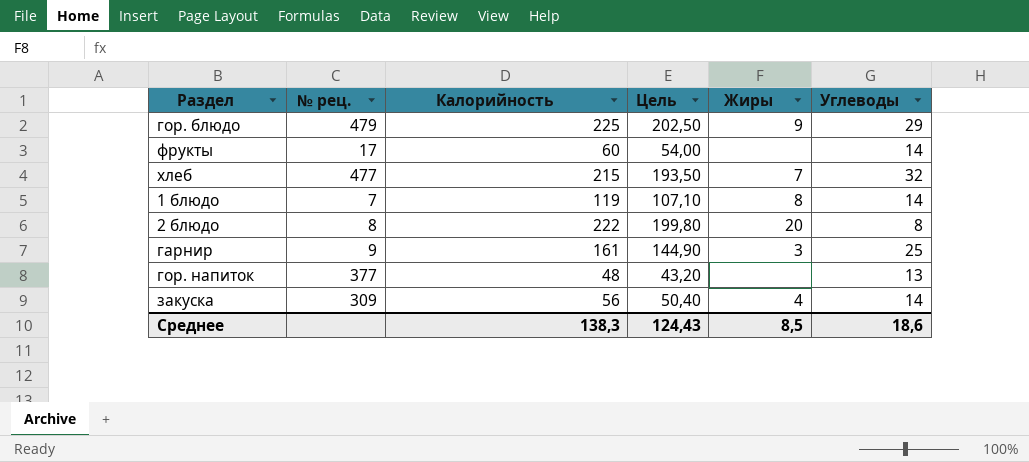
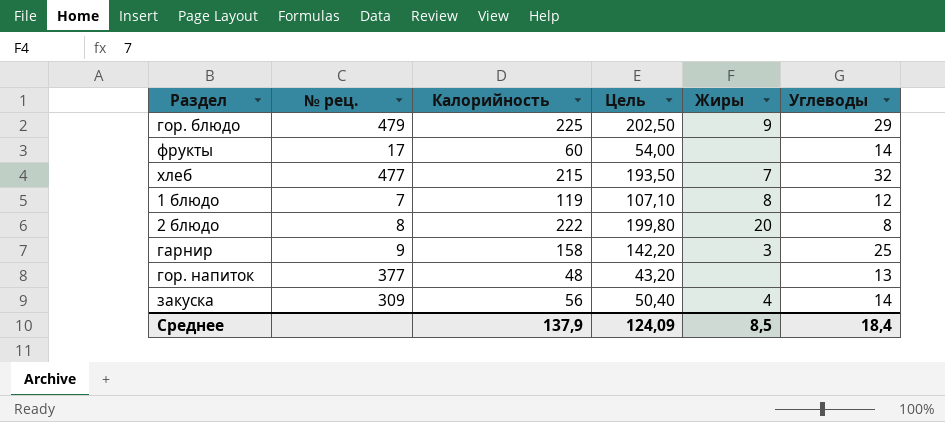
1 блюдо | Углеводы: 14 -> 12
гарнир | Калорийность: 161 -> 158
гарнир | Цель: 144,90 -> 142,20
Среднее | Калорийность: 138,3 -> 137,9
Среднее | Цель: 124,43 -> 124,09
Среднее | Углеводы: 18,6 -> 18,4

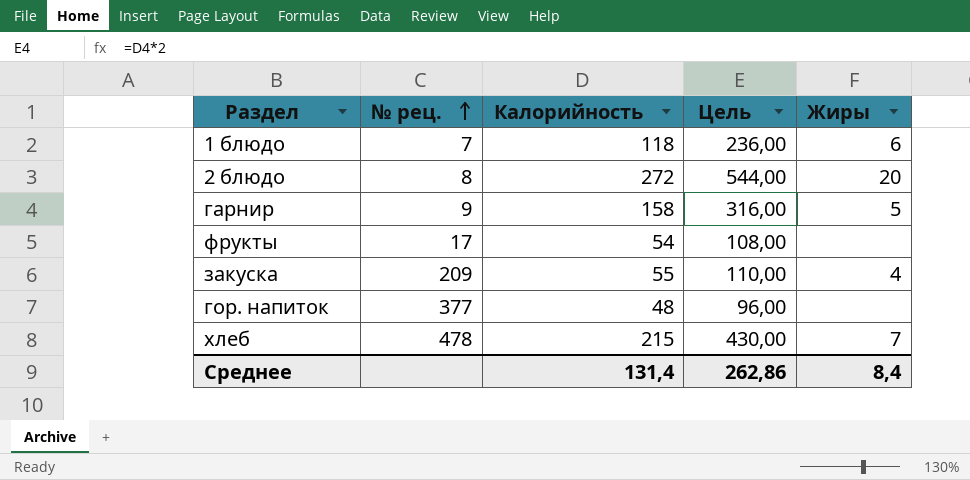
row order: none -> № рец. ascending
column Углеводы | position: 6 -> none
column Цель | formula: [Калорийность] * 0,9 -> [Калорийность] * 2
row гор. блюдо: 479 | 225 | 202,50 | 9 | 29 -> none
1 блюдо | Калорийность: 119 -> 118
1 блюдо | Жиры: 8 -> 6
2 блюдо | Калорийность: 222 -> 272
гарнир | Жиры: 3 -> 5
фрукты | Калорийность: 60 -> 54
закуска | № рец.: 309 -> 209
закуска | Калорийность: 56 -> 55
хлеб | № рец.: 477 -> 478
Среднее | Калорийность: 137,9 -> 131,4
Среднее | Цель: 124,09 -> 262,86
Среднее | Жиры: 8,5 -> 8,4

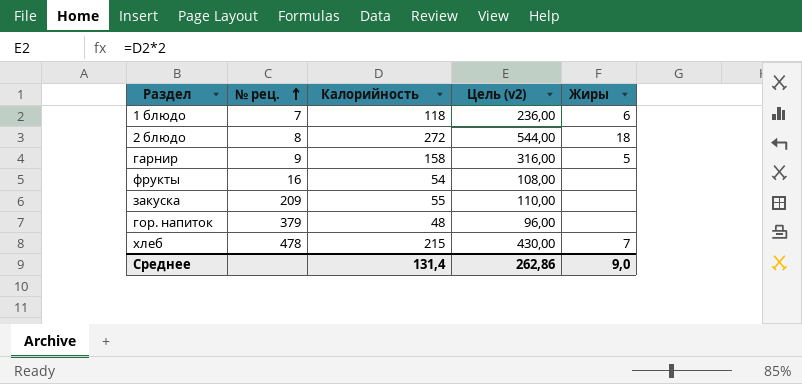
column name: Цель -> Цель (v2)
2 блюдо | Жиры: 20 -> 18
фрукты | № рец.: 17 -> 16
закуска | Жиры: 4 -> none
гор. напиток | № рец.: 377 -> 379
Среднее | Жиры: 8,4 -> 9,0

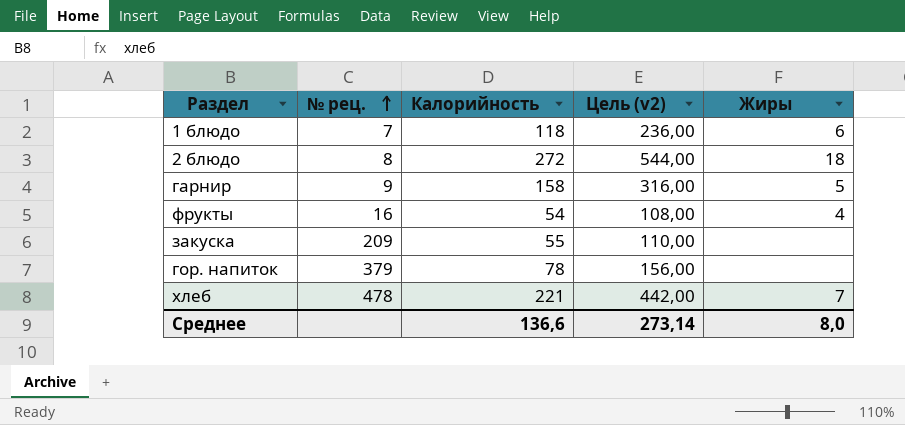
фрукты | Жиры: none -> 4
гор. напиток | Калорийность: 48 -> 78
гор. напиток | Цель (v2): 96,00 -> 156,00
хлеб | Калорийность: 215 -> 221
хлеб | Цель (v2): 430,00 -> 442,00
Среднее | Калорийность: 131,4 -> 136,6
Среднее | Цель (v2): 262,86 -> 273,14
Среднее | Жиры: 9,0 -> 8,0

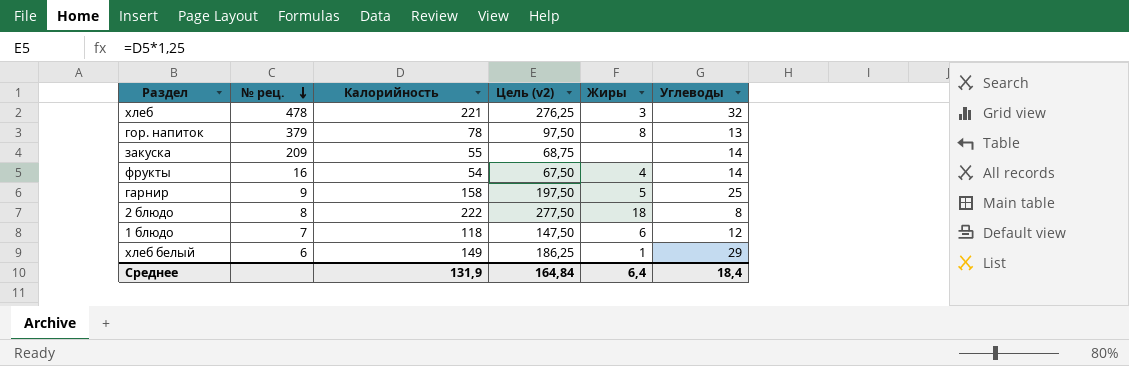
row order: № рец. ascending -> № рец. descending
column Цель (v2) | formula: [Калорийность] * 2 -> [Калорийность] * 1,25
column Углеводы | position: none -> 6
хлеб | Жиры: 7 -> 3
гор. напиток | Жиры: none -> 8
2 блюдо | Калорийность: 272 -> 222
row хлеб белый: none -> 6 | 149 | 186,25 | 1 | 29
Среднее | Калорийность: 136,6 -> 131,9
Среднее | Цель (v2): 273,14 -> 164,84
Среднее | Жиры: 8,0 -> 6,4

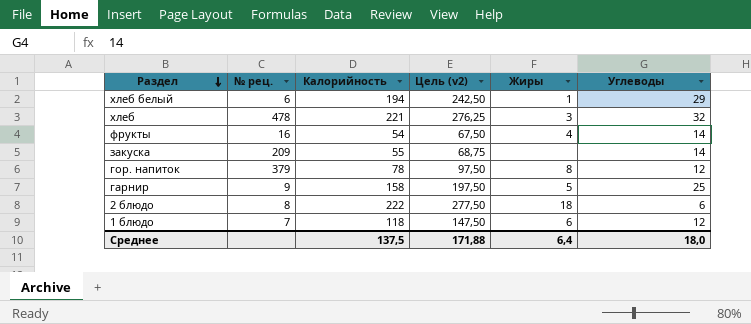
row order: № рец. descending -> Раздел descending
хлеб белый | Калорийность: 149 -> 194
хлеб белый | Цель (v2): 186,25 -> 242,50
гор. напиток | Углеводы: 13 -> 12
2 блюдо | Углеводы: 8 -> 6
Среднее | Калорийность: 131,9 -> 137,5
Среднее | Цель (v2): 164,84 -> 171,88
Среднее | Углеводы: 18,4 -> 18,0

